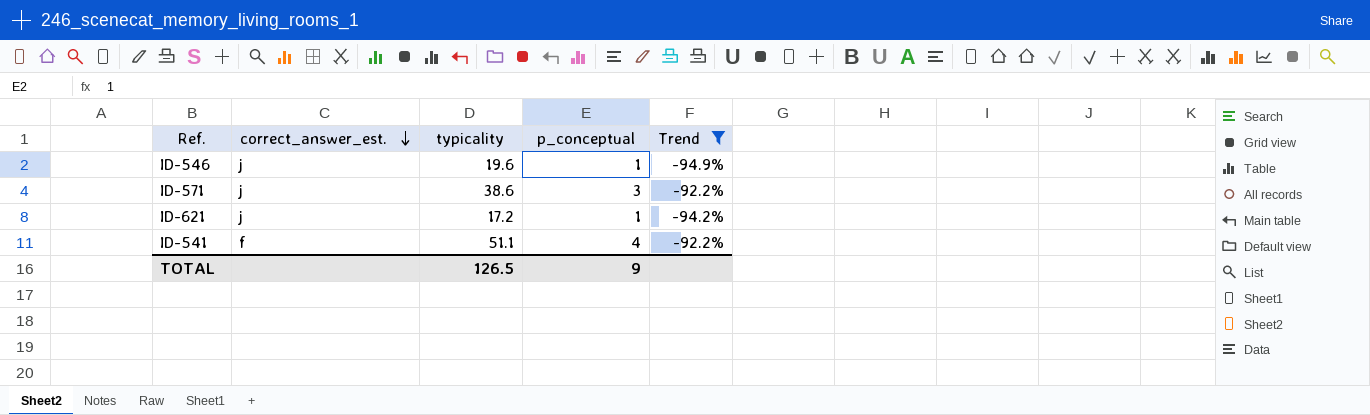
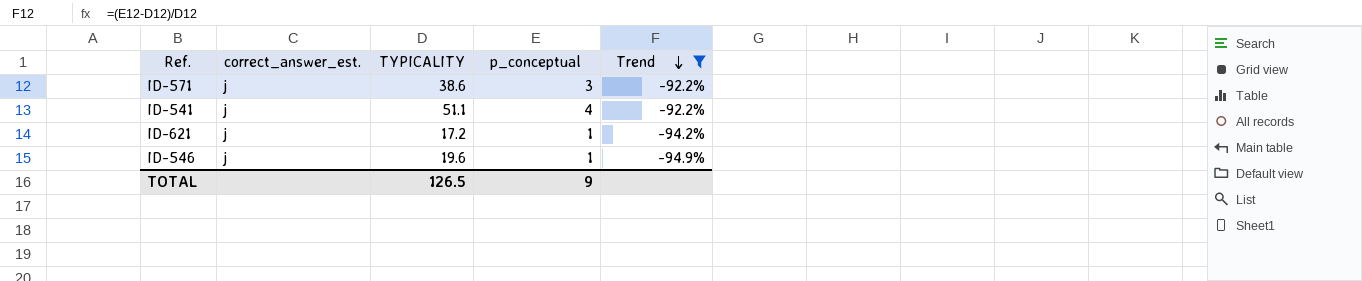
row order: correct_answer_est. descending -> Trend descending
column name: typicality -> TYPICALITY
ID-541 | correct_answer_est.: f -> j

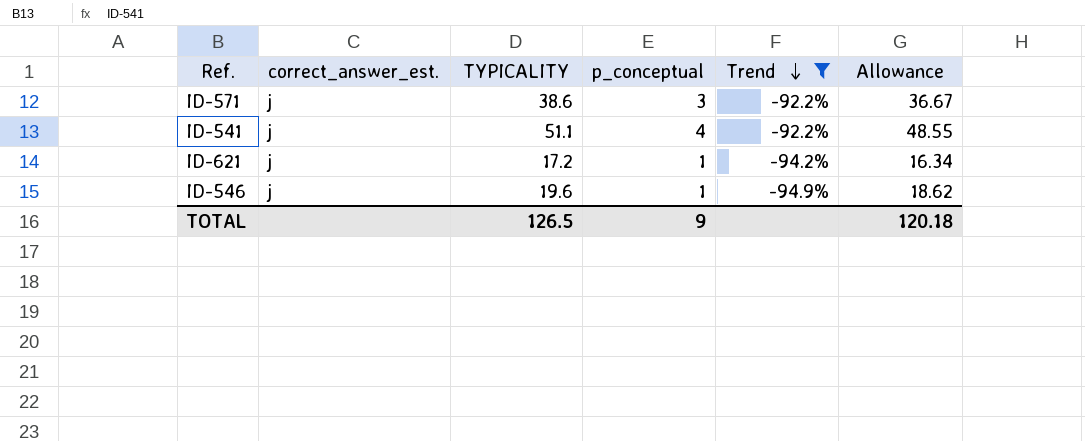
column Allowance | formula: none -> [TYPICALITY] * 0.95

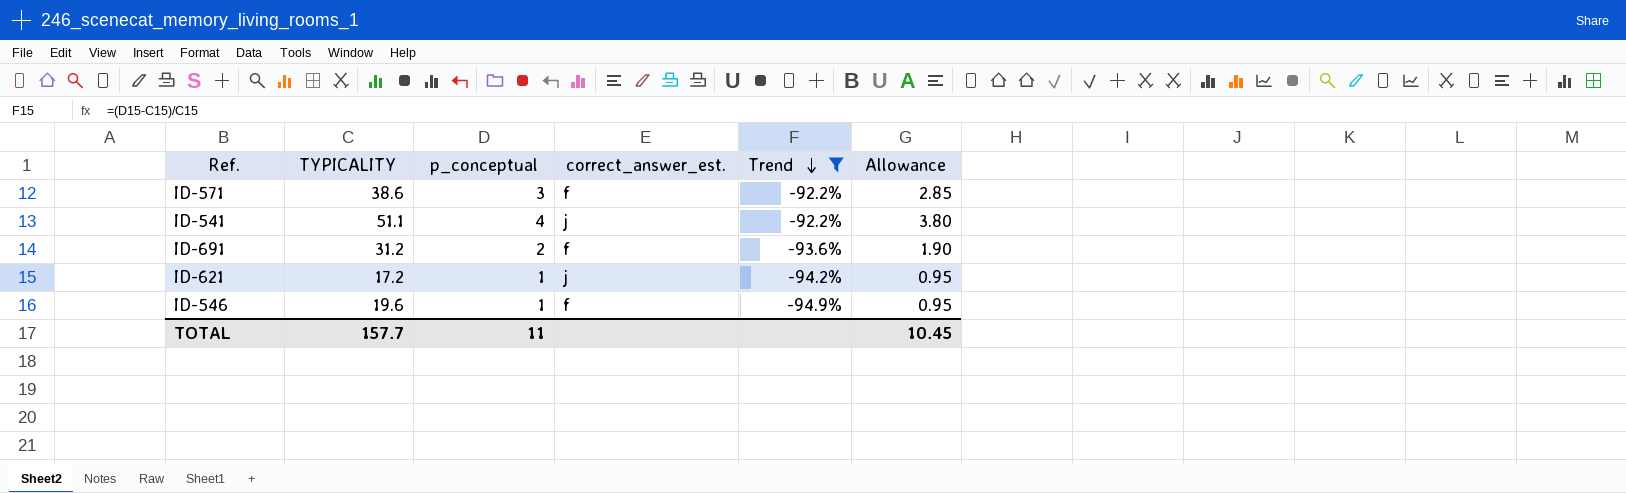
column correct_answer_est. | position: 2 -> 4
column Allowance | formula: [TYPICALITY] * 0.95 -> [p_conceptual] * 0.95
ID-571 | correct_answer_est.: j -> f
row ID-691: none -> 31.2 | 2 | f | -93.6% | 1.90
ID-546 | correct_answer_est.: j -> f
TOTAL | TYPICALITY: 126.5 -> 157.7
TOTAL | p_conceptual: 9 -> 11
TOTAL | Allowance: 120.18 -> 10.45

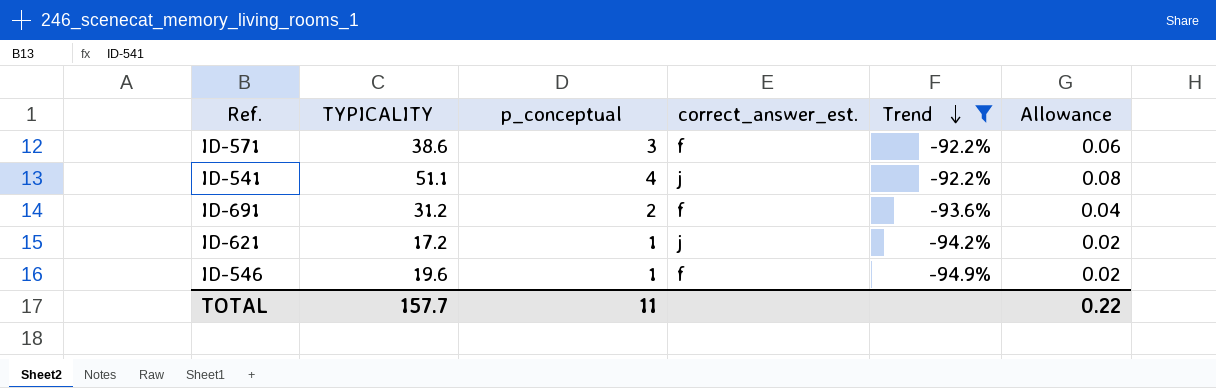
column Allowance | formula: [p_conceptual] * 0.95 -> [p_conceptual] * 0.02
TOTAL | Allowance: 10.45 -> 0.22

